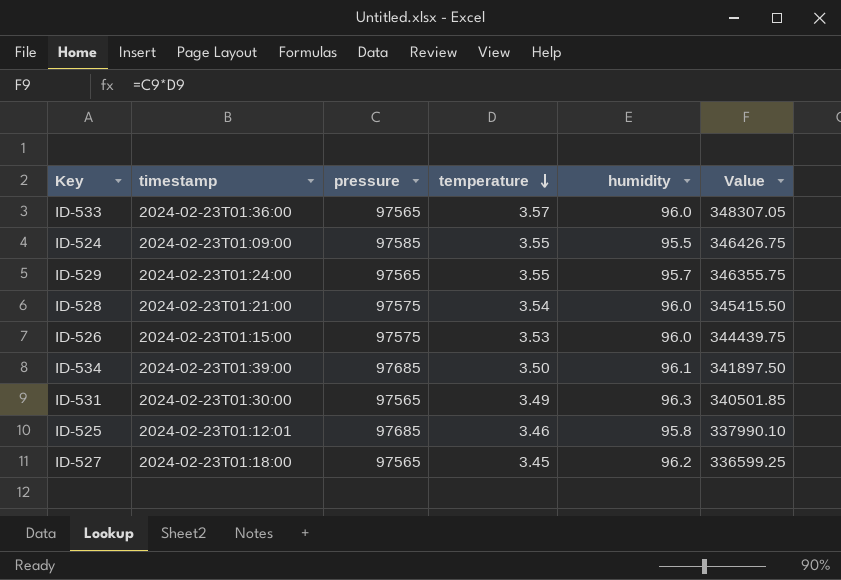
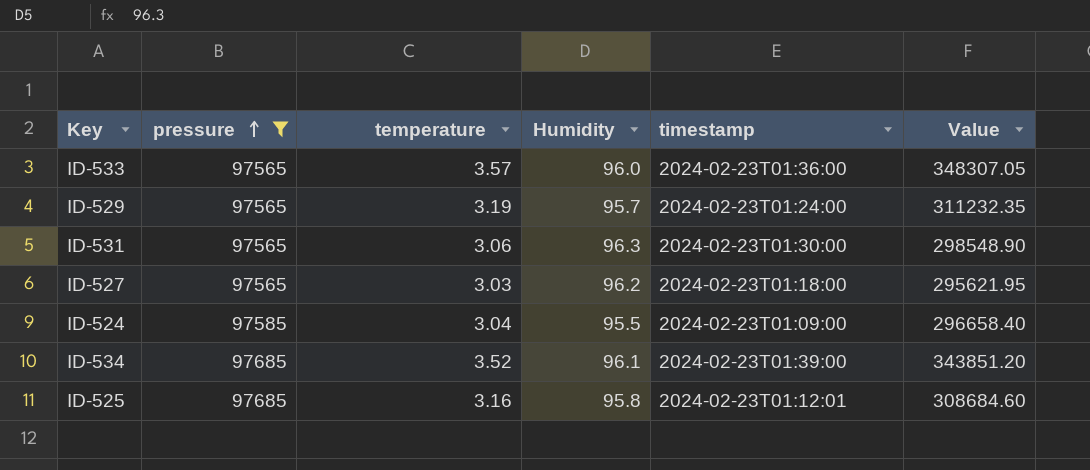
filter: none -> pressure != 97575
row order: temperature descending -> pressure ascending
column name: humidity -> Humidity
column timestamp | position: 2 -> 5
ID-529 | temperature: 3.55 -> 3.19
ID-529 | Value: 346355.75 -> 311232.35
ID-531 | temperature: 3.49 -> 3.06
ID-531 | Value: 340501.85 -> 298548.90
ID-527 | temperature: 3.45 -> 3.03
ID-527 | Value: 336599.25 -> 295621.95
ID-524 | temperature: 3.55 -> 3.04
ID-524 | Value: 346426.75 -> 296658.40
ID-534 | temperature: 3.50 -> 3.52
ID-534 | Value: 341897.50 -> 343851.20
ID-525 | temperature: 3.46 -> 3.16
ID-525 | Value: 337990.10 -> 308684.60

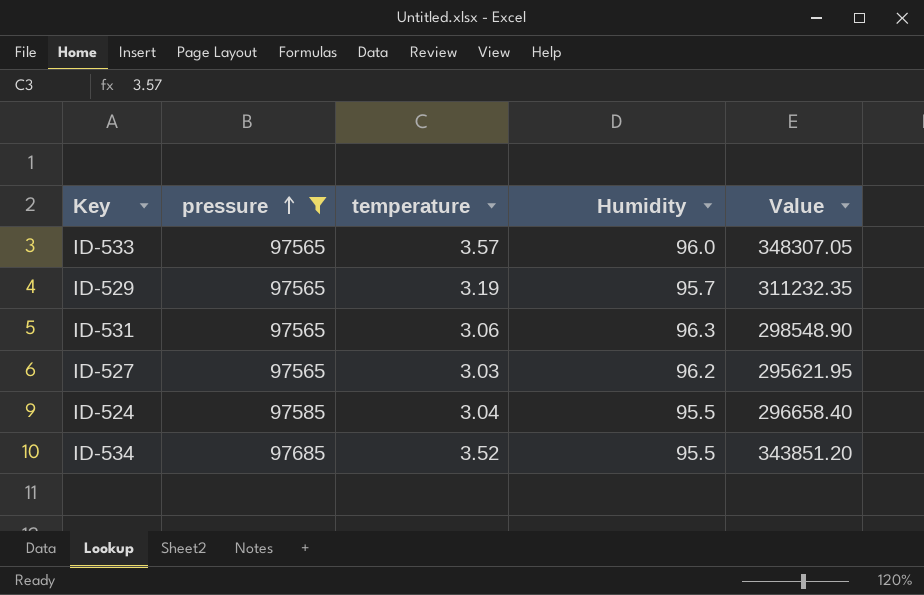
column timestamp | position: 5 -> none
row ID-525: 97685 | 3.16 | 95.8 | 2024-02-23T01:12:01 | 308684.60 -> none
ID-534 | Humidity: 96.1 -> 95.5

